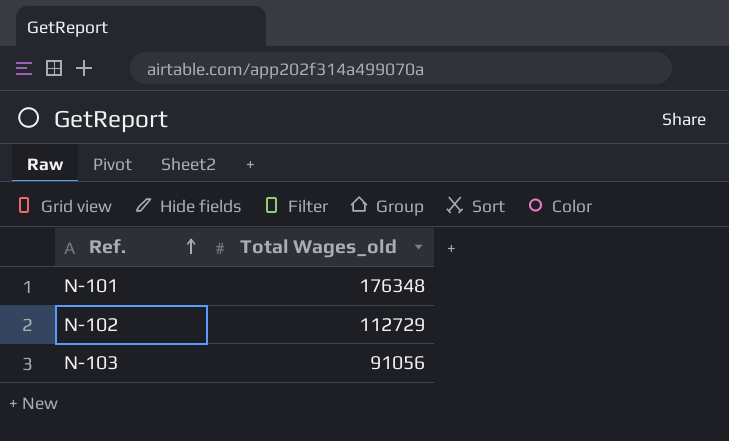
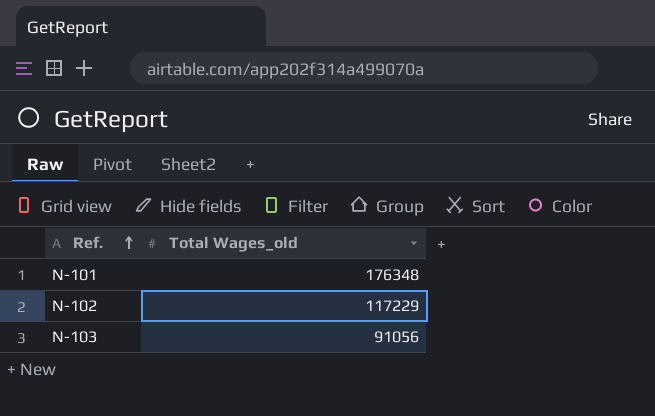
N-102 | Total Wages_old: 112729 -> 117229

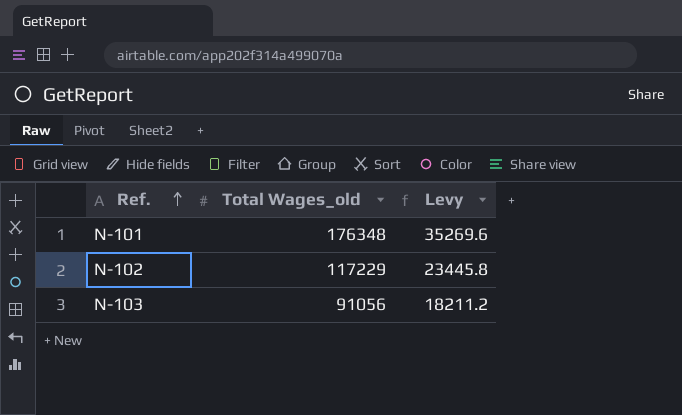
column Levy | formula: none -> [Total Wages_old] * 0.2

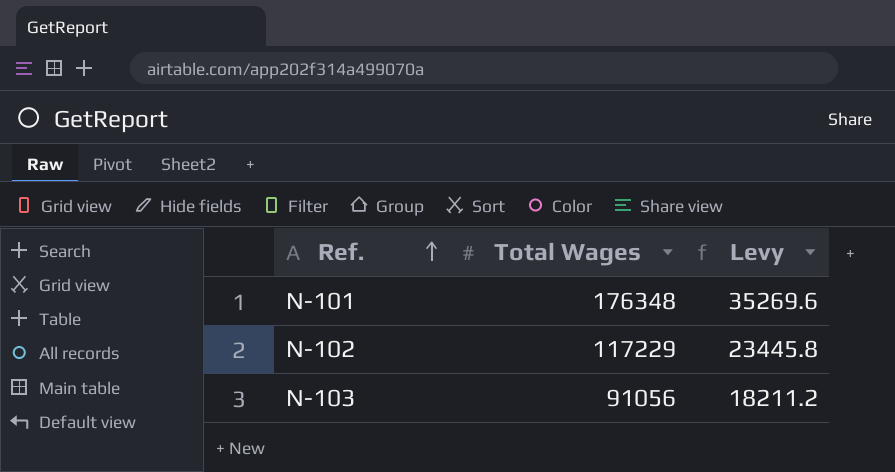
column name: Total Wages_old -> Total Wages

